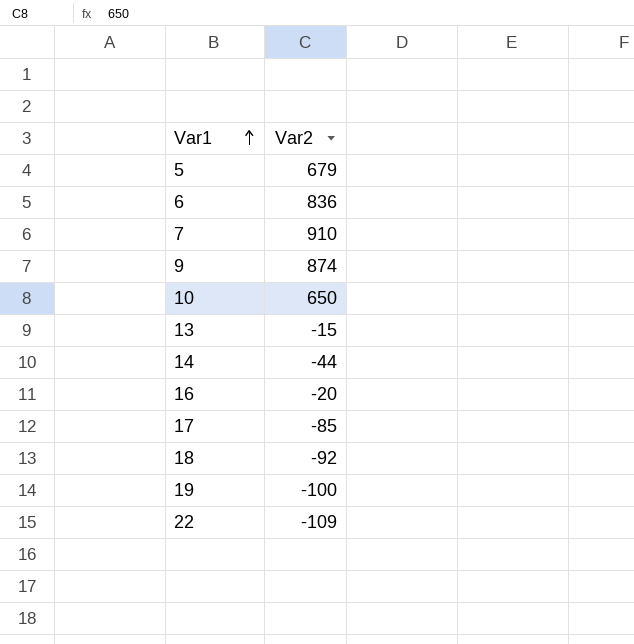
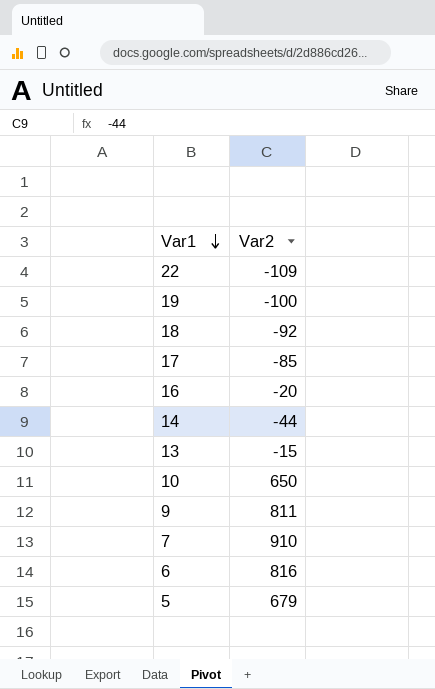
row order: Var1 ascending -> Var1 descending
9 | Var2: 874 -> 811
6 | Var2: 836 -> 816

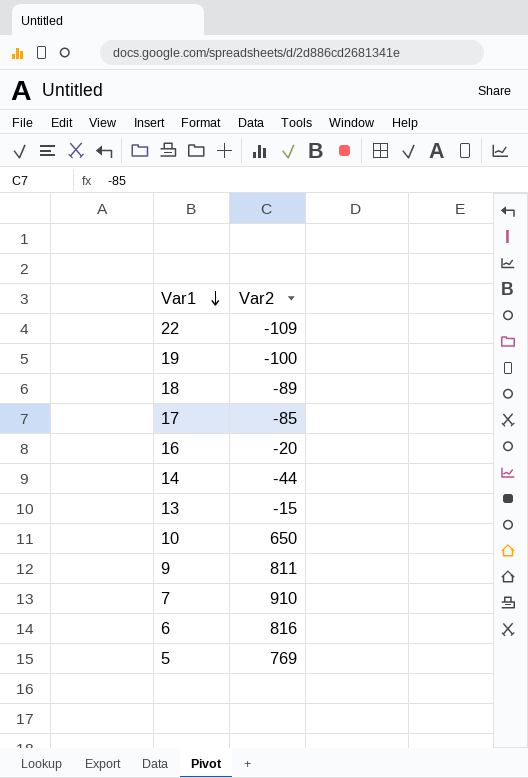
18 | Var2: -92 -> -89
5 | Var2: 679 -> 769

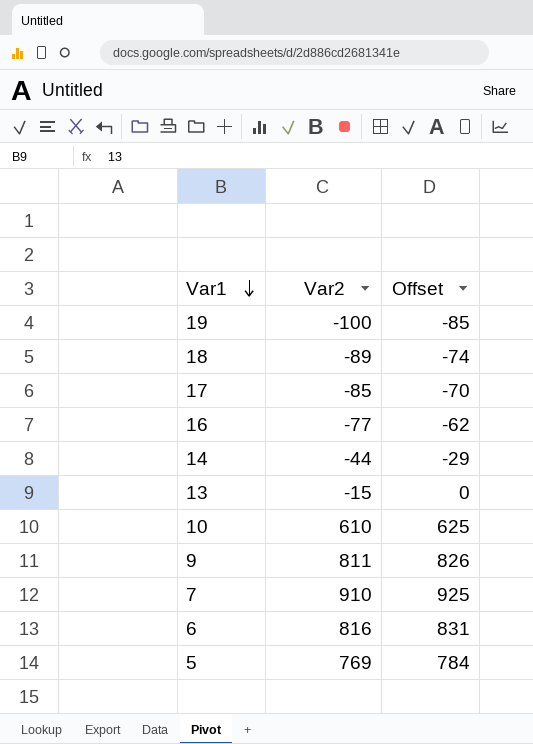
column Offset | formula: none -> [Var2] + 15
row 22: -109 -> none
16 | Var2: -20 -> -77
10 | Var2: 650 -> 610

